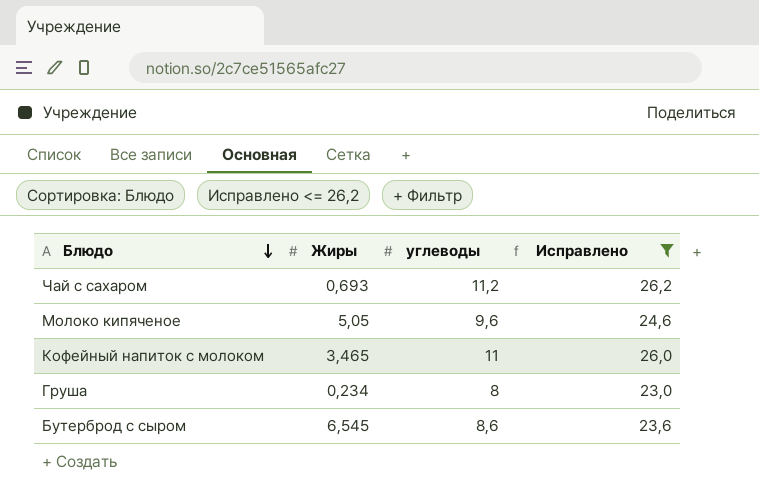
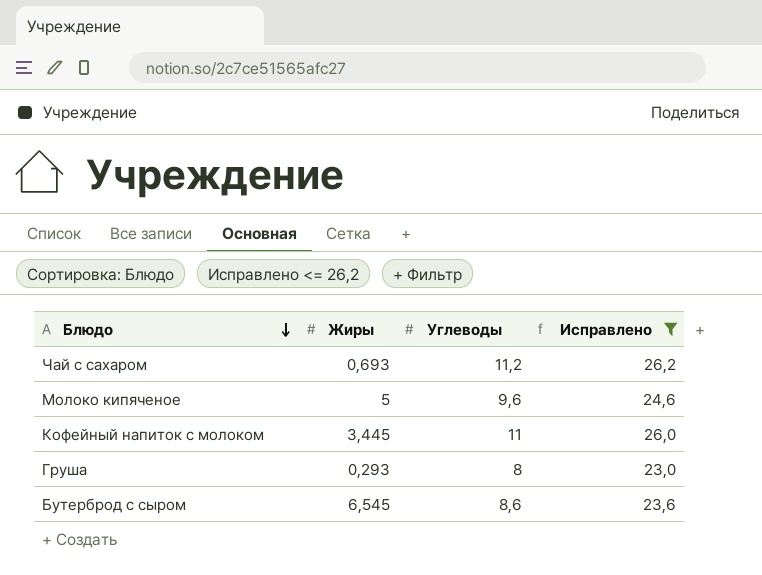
column name: углеводы -> Углеводы
Молоко кипяченое | Жиры: 5,05 -> 5
Кофейный напиток с молоком | Жиры: 3,465 -> 3,445
Груша | Жиры: 0,234 -> 0,293

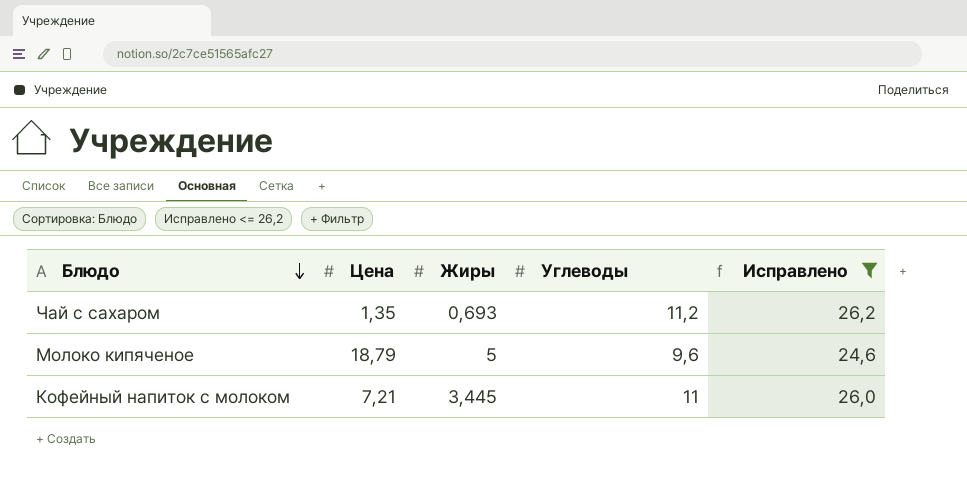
column Цена | position: none -> 2
row Груша: 0,293 | 8 | 23,0 -> none
row Бутерброд с сыром: 6,545 | 8,6 | 23,6 -> none

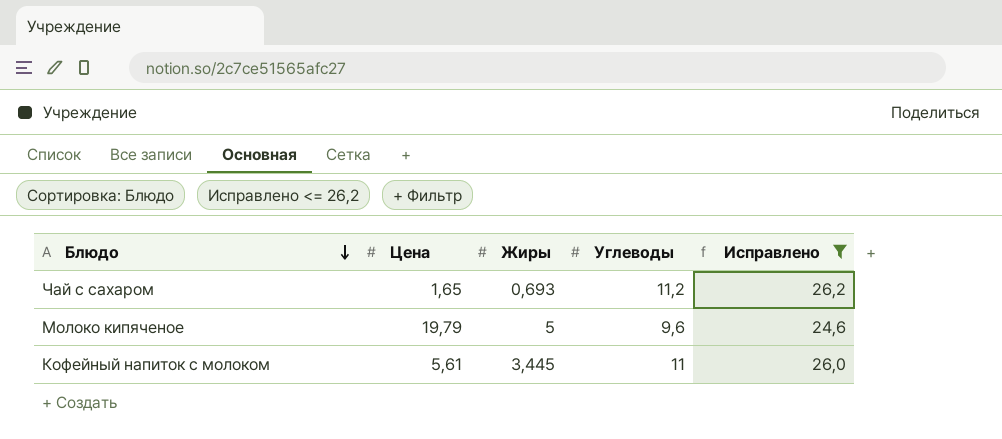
Чай с сахаром | Цена: 1,35 -> 1,65
Молоко кипяченое | Цена: 18,79 -> 19,79
Кофейный напиток с молоком | Цена: 7,21 -> 5,61

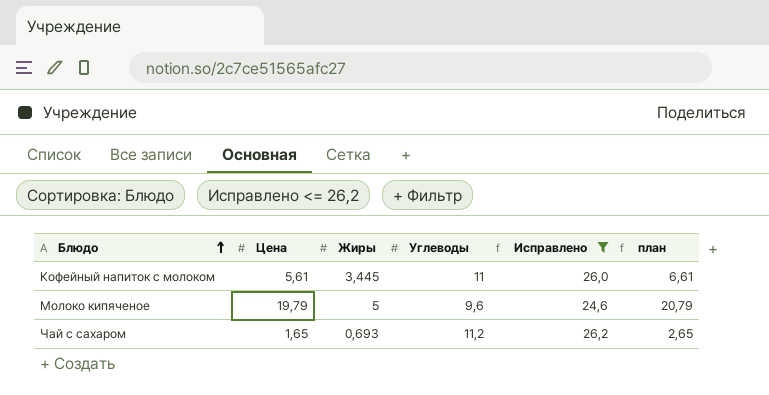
row order: Блюдо descending -> Блюдо ascending
column план | formula: none -> [Цена] + 1

